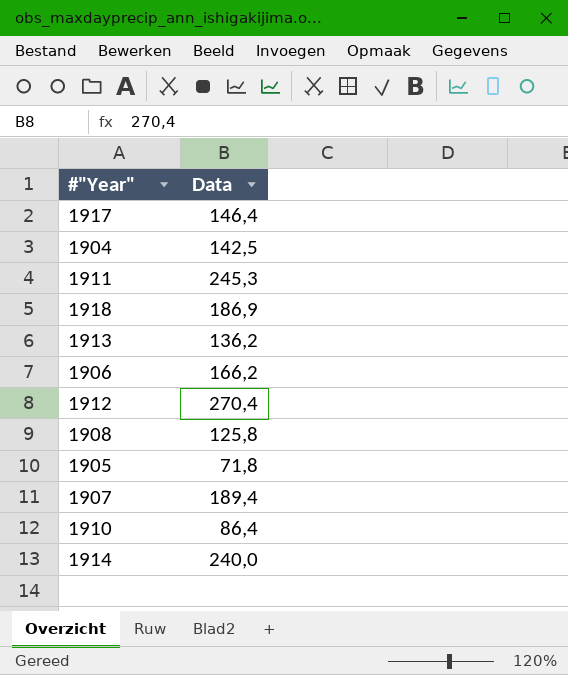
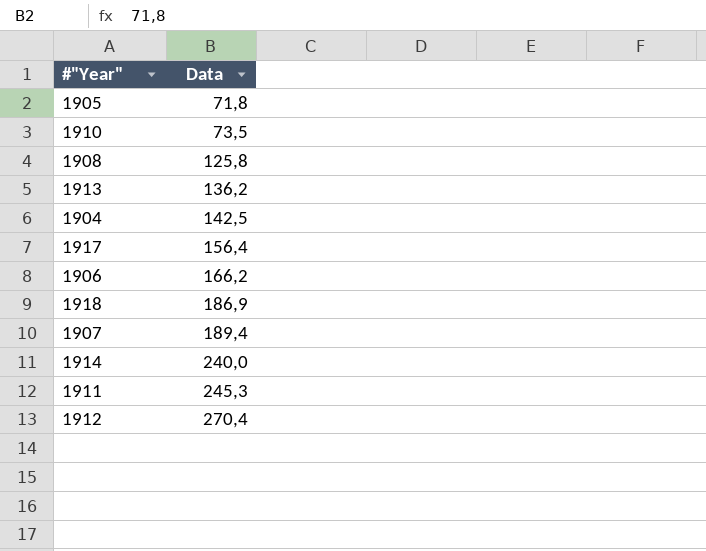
row order: none -> Data ascending
1910 | Data: 86,4 -> 73,5
1917 | Data: 146,4 -> 156,4

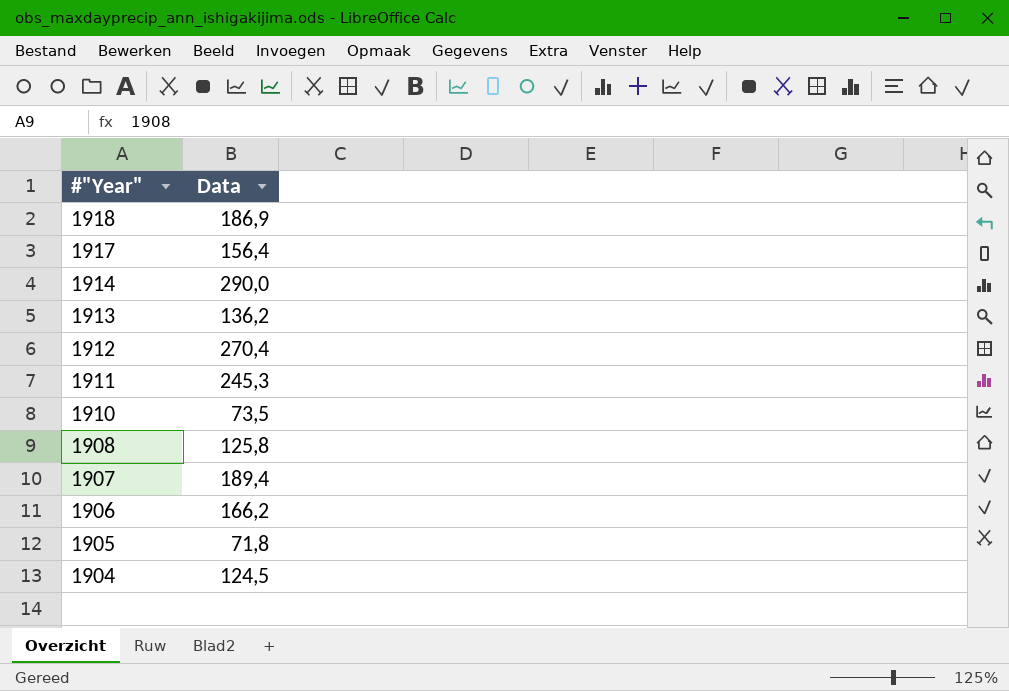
row order: Data ascending -> #"Year" descending
1914 | Data: 240,0 -> 290,0
1904 | Data: 142,5 -> 124,5

